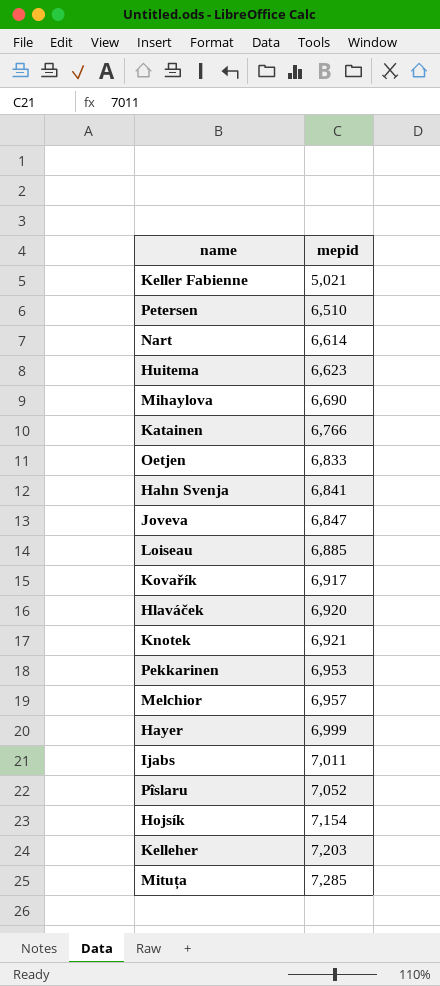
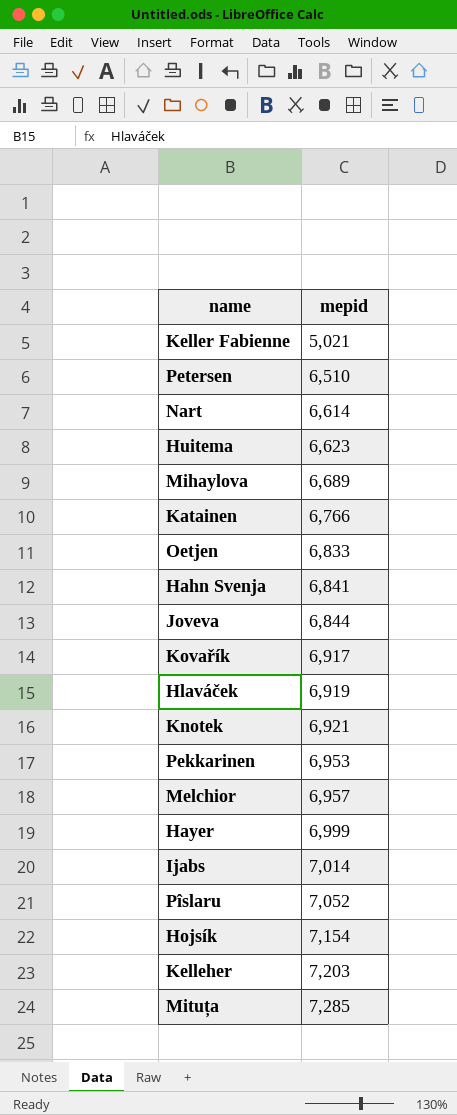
row Loiseau: 6,885 -> none
Mihaylova | mepid: 6,690 -> 6,689
Joveva | mepid: 6,847 -> 6,844
Hlaváček | mepid: 6,920 -> 6,919
Ijabs | mepid: 7,011 -> 7,014

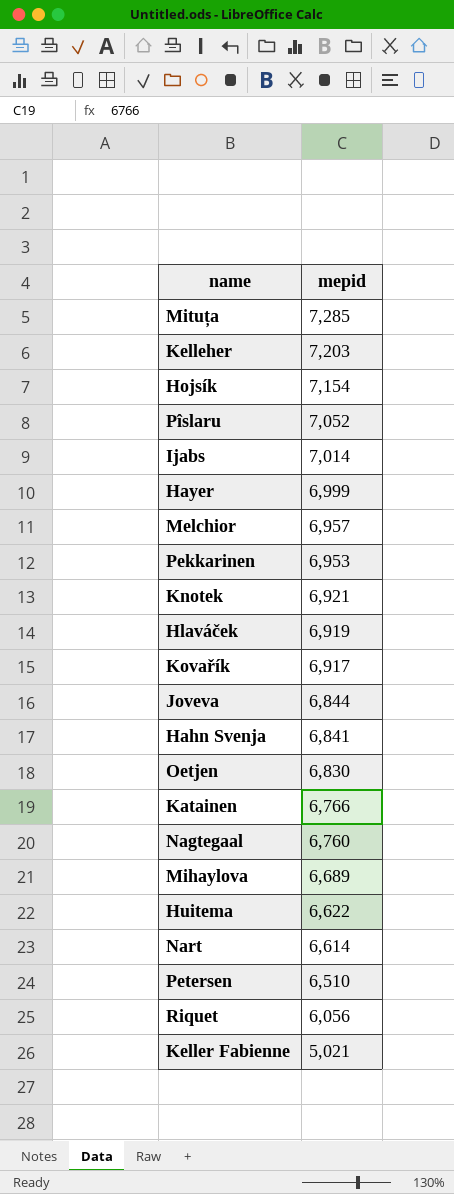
row order: mepid ascending -> mepid descending
Oetjen | mepid: 6,833 -> 6,830
row Nagtegaal: none -> 6,760
Huitema | mepid: 6,623 -> 6,622
row Riquet: none -> 6,056

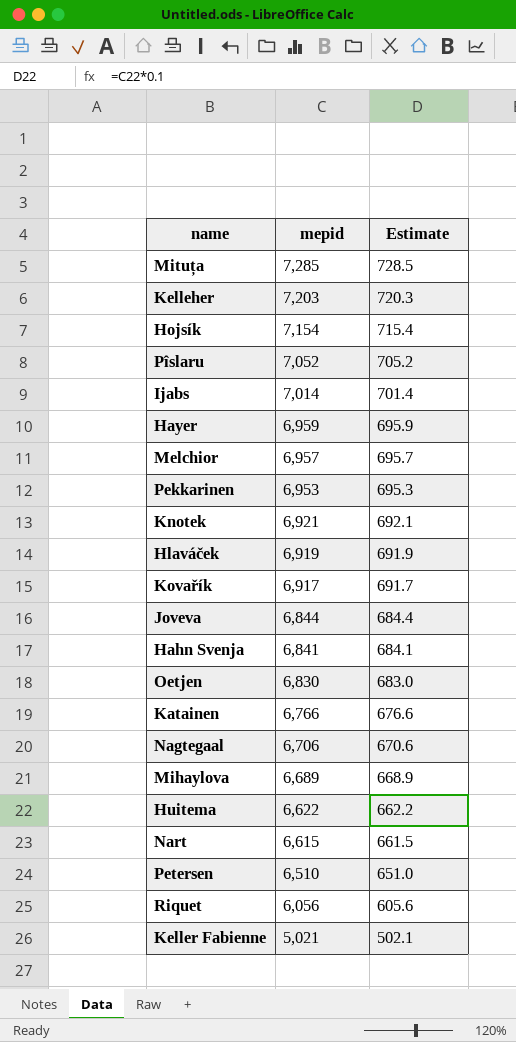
column Estimate | formula: none -> [mepid] * 0.1
Hayer | mepid: 6,999 -> 6,959
Nagtegaal | mepid: 6,760 -> 6,706
Nart | mepid: 6,614 -> 6,615

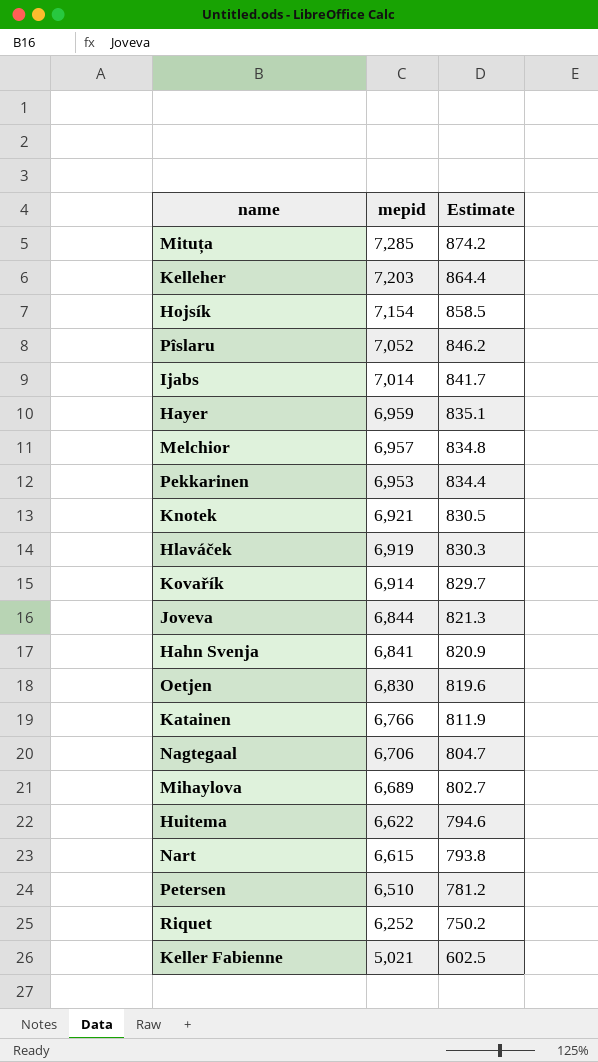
column Estimate | formula: [mepid] * 0.1 -> [mepid] * 0.12
Kovařík | mepid: 6,917 -> 6,914
Riquet | mepid: 6,056 -> 6,252

